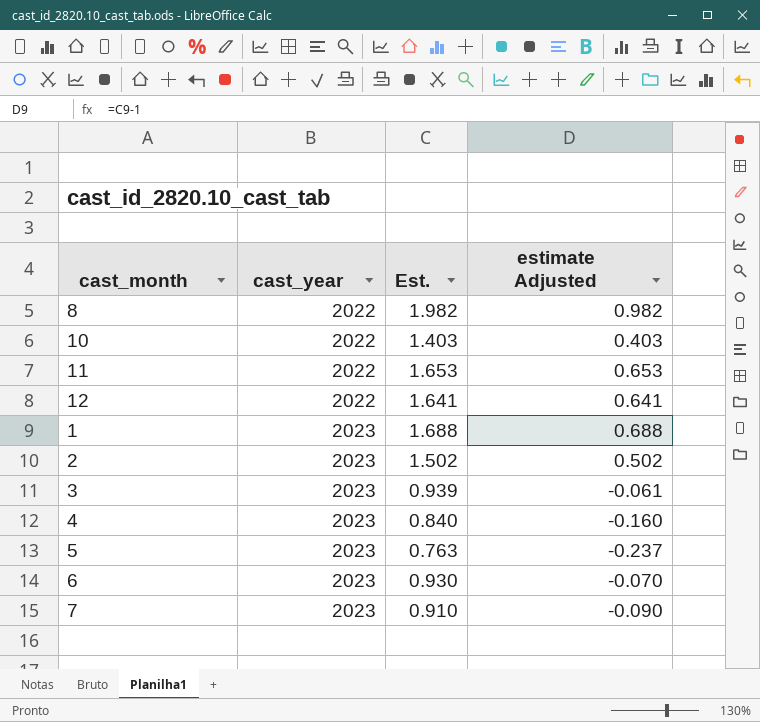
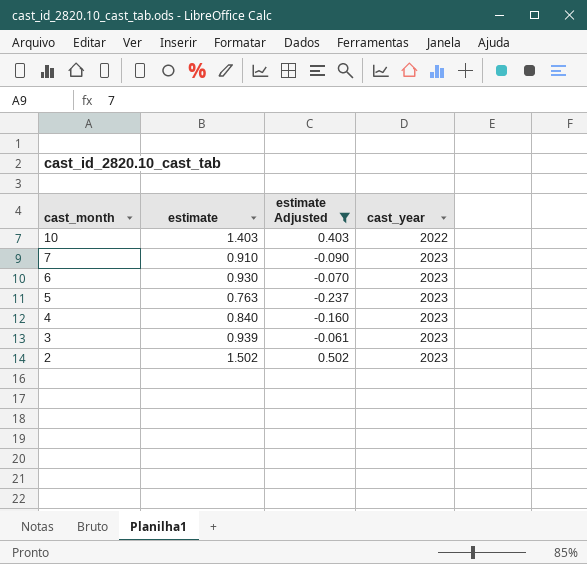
filter: none -> estimate Adjusted <= 0.502
row order: cast_year ascending -> cast_month descending
column name: Est. -> estimate
column cast_year | position: 2 -> 4

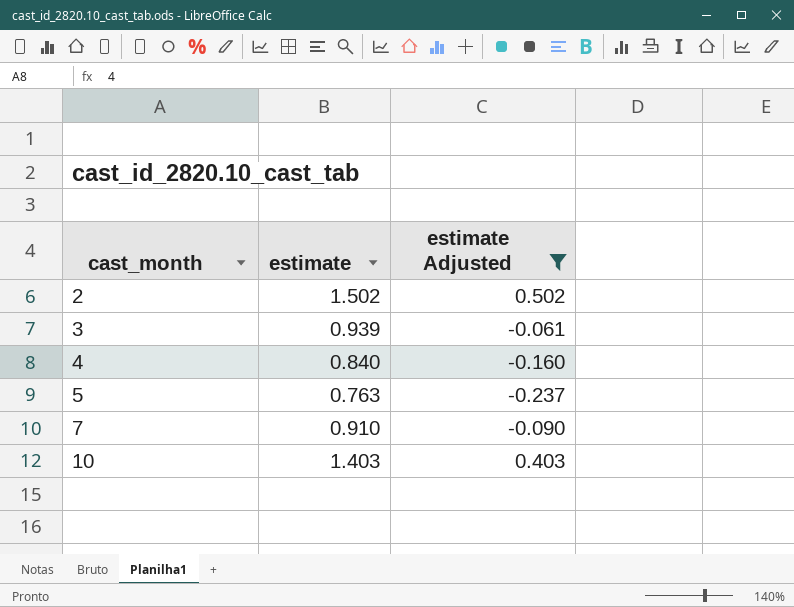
row order: cast_month descending -> cast_month ascending
column cast_year | position: 4 -> none
row 6: 0.930 | -0.070 | 2023 -> none

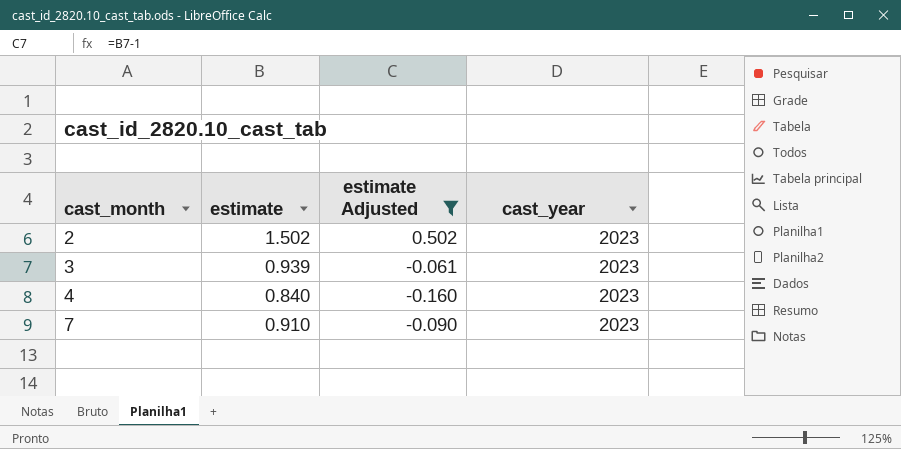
column cast_year | position: none -> 4
row 5: 0.763 | -0.237 -> none
row 10: 1.403 | 0.403 -> none

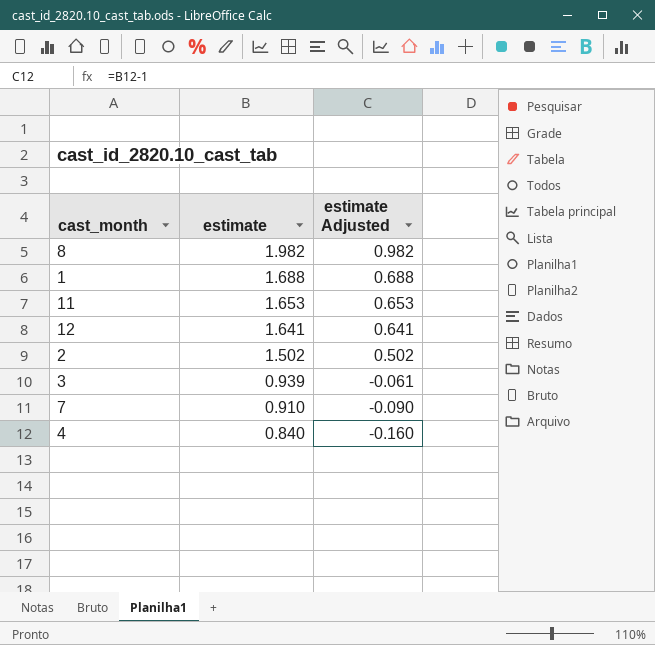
filter: estimate Adjusted <= 0.502 -> none
row order: cast_month ascending -> estimate descending
column cast_year | position: 4 -> none

